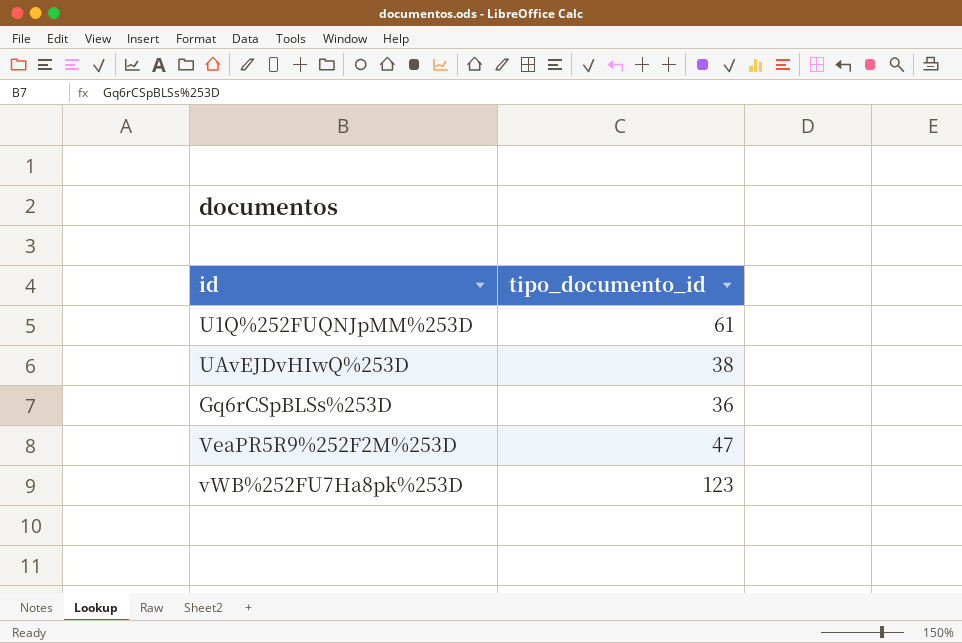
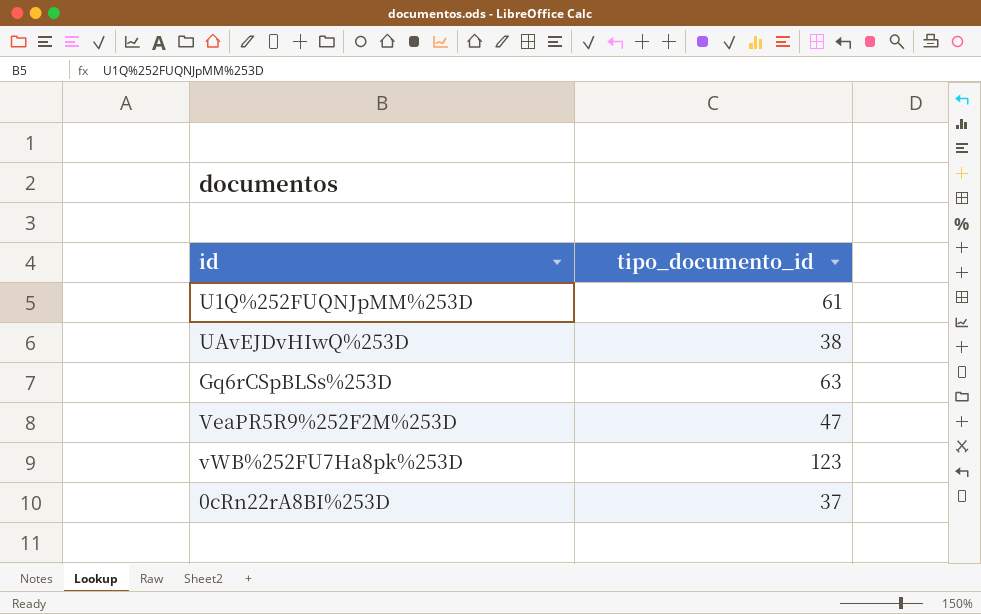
Gq6rCSpBLSs%253D | tipo_documento_id: 36 -> 63
row 0cRn22rA8BI%253D: none -> 37

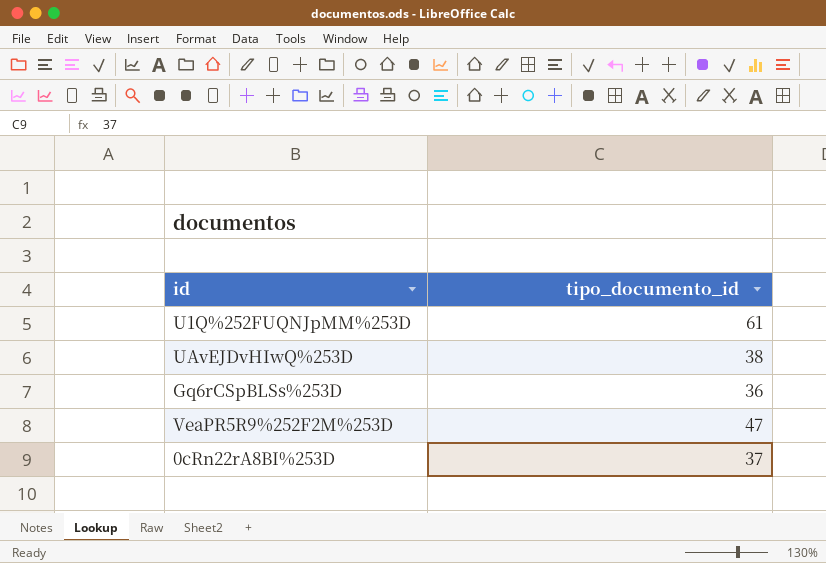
row vWB%252FU7Ha8pk%253D: 123 -> none
Gq6rCSpBLSs%253D | tipo_documento_id: 63 -> 36

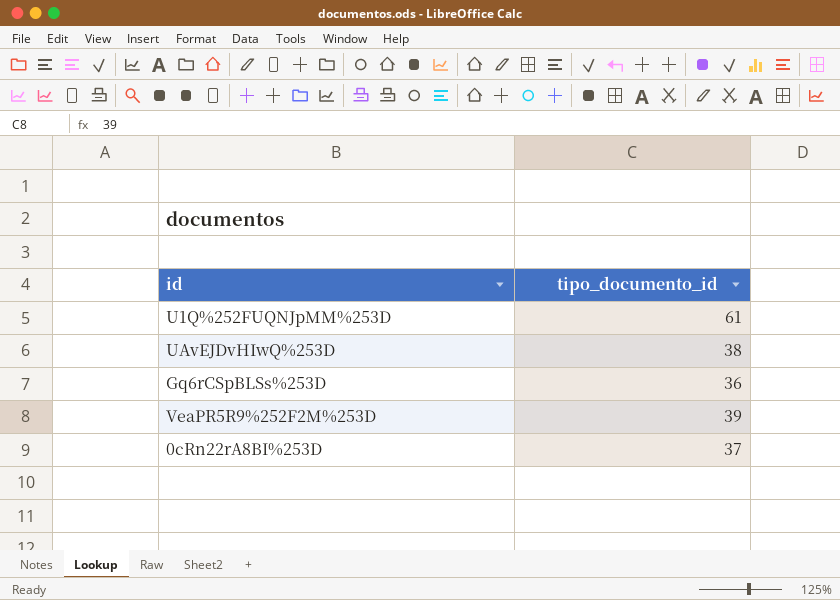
VeaPR5R9%252F2M%253D | tipo_documento_id: 47 -> 39

